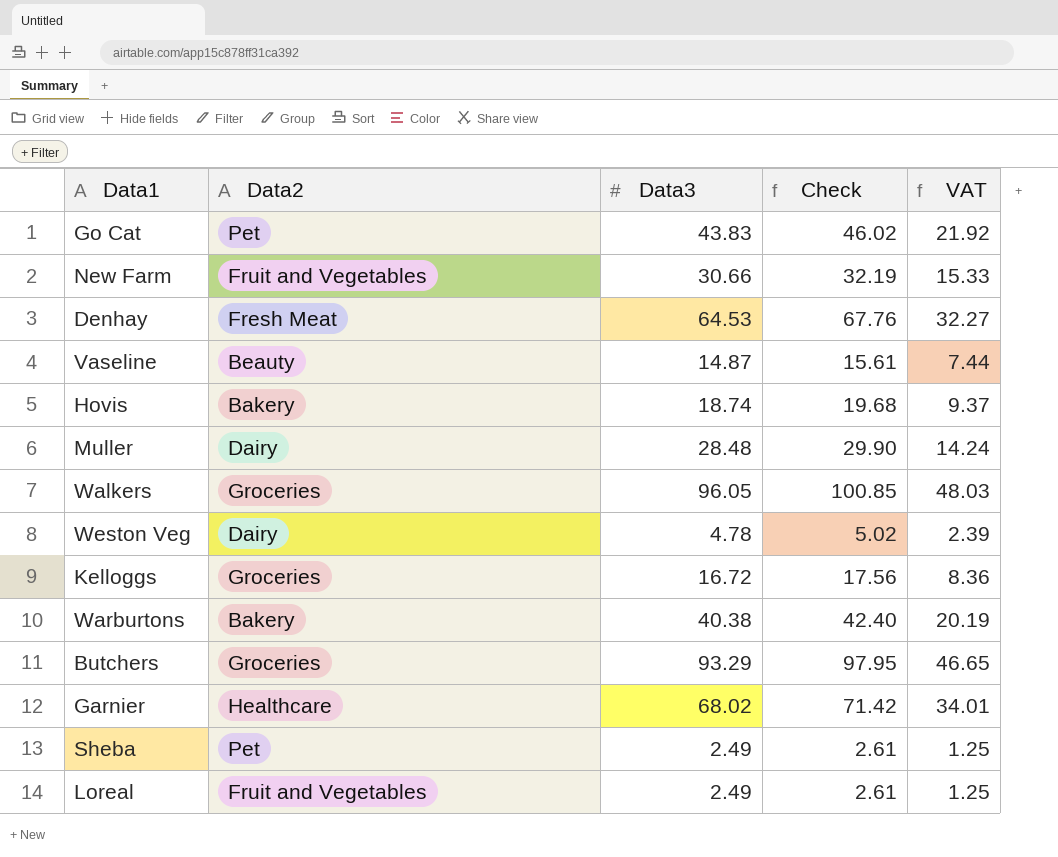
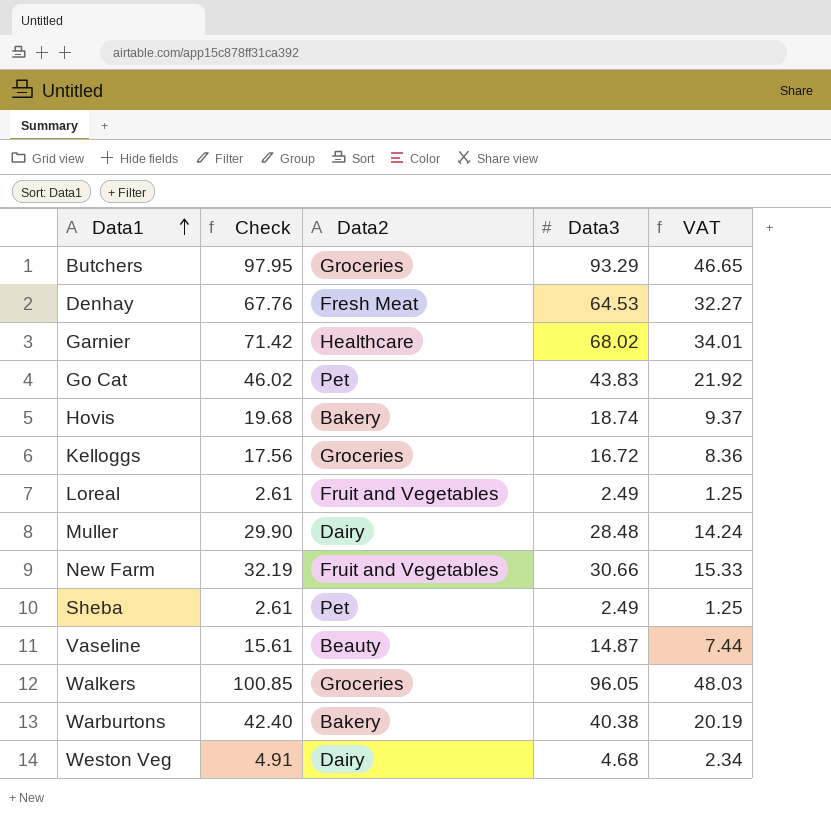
row order: none -> Data1 ascending
column Check | position: 4 -> 2
Weston Veg | Check: 5.02 -> 4.91
Weston Veg | Data3: 4.78 -> 4.68
Weston Veg | VAT: 2.39 -> 2.34

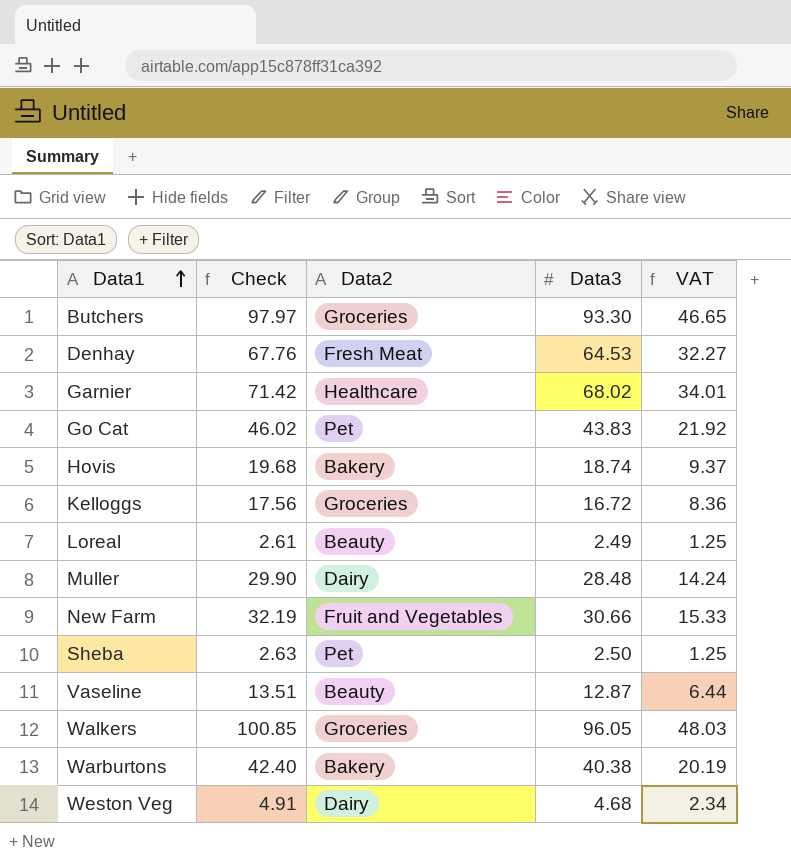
Butchers | Check: 97.95 -> 97.97
Butchers | Data3: 93.29 -> 93.30
Loreal | Data2: Fruit and Vegetables -> Beauty
Sheba | Check: 2.61 -> 2.63
Sheba | Data3: 2.49 -> 2.50
Vaseline | Check: 15.61 -> 13.51
Vaseline | Data3: 14.87 -> 12.87
Vaseline | VAT: 7.44 -> 6.44

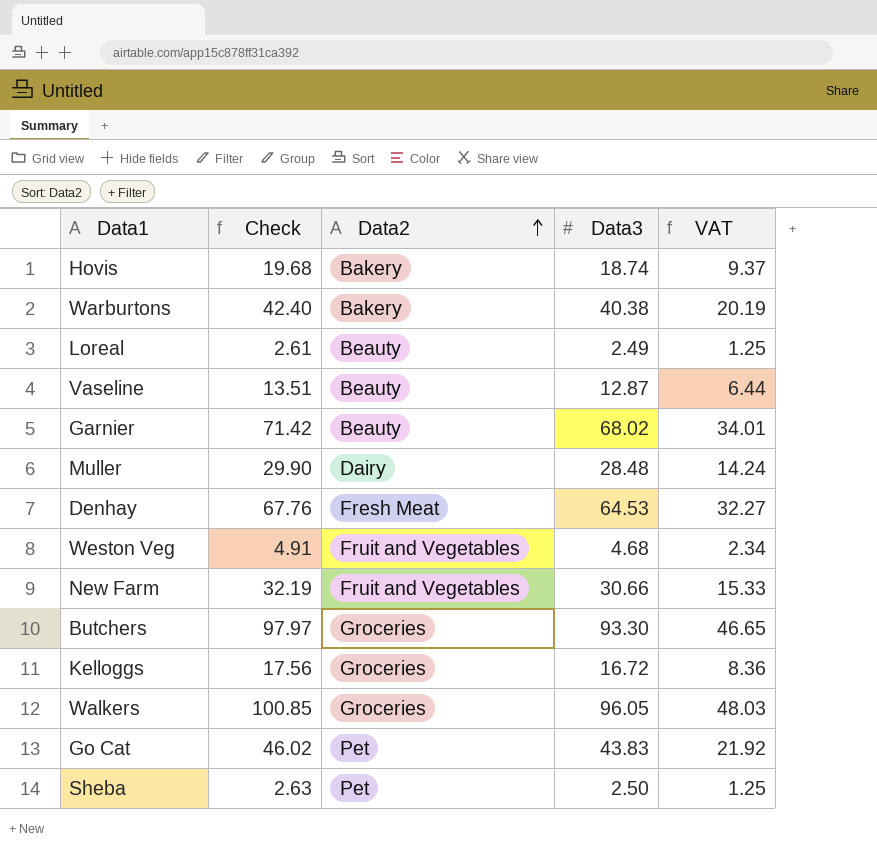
row order: Data1 ascending -> Data2 ascending
Garnier | Data2: Healthcare -> Beauty
Weston Veg | Data2: Dairy -> Fruit and Vegetables

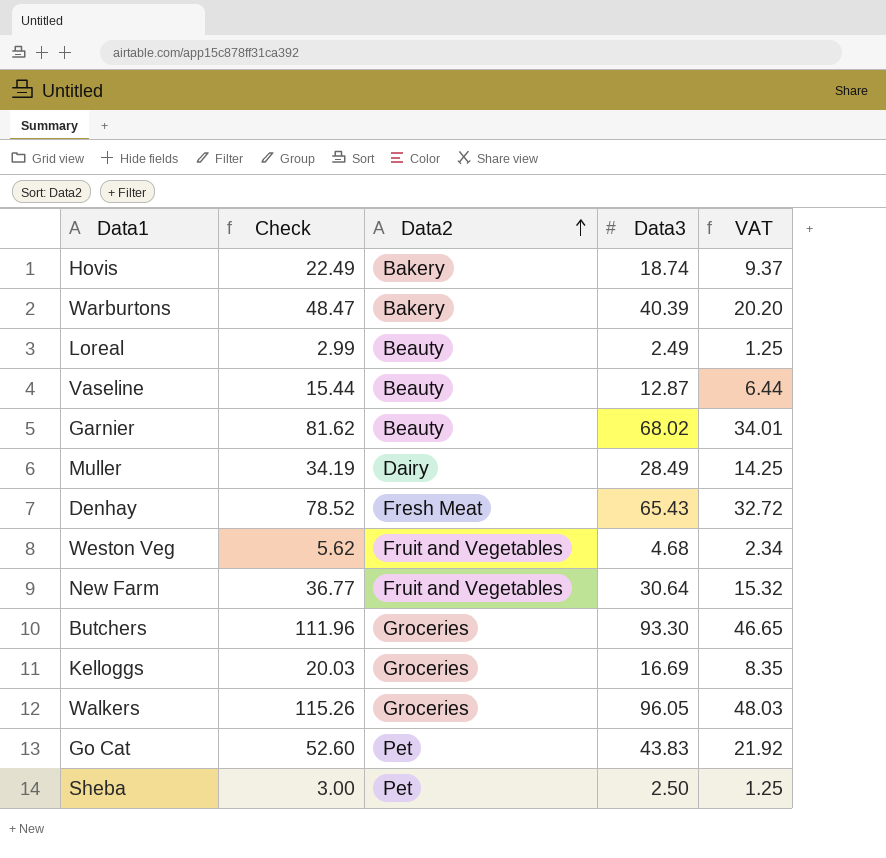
column Check | formula: [Data3] * 1.05 -> [Data3] * 1.2
Warburtons | Data3: 40.38 -> 40.39
Warburtons | VAT: 20.19 -> 20.20
Muller | Data3: 28.48 -> 28.49
Muller | VAT: 14.24 -> 14.25
Denhay | Data3: 64.53 -> 65.43
Denhay | VAT: 32.27 -> 32.72
New Farm | Data3: 30.66 -> 30.64
New Farm | VAT: 15.33 -> 15.32
Kelloggs | Data3: 16.72 -> 16.69
Kelloggs | VAT: 8.36 -> 8.35

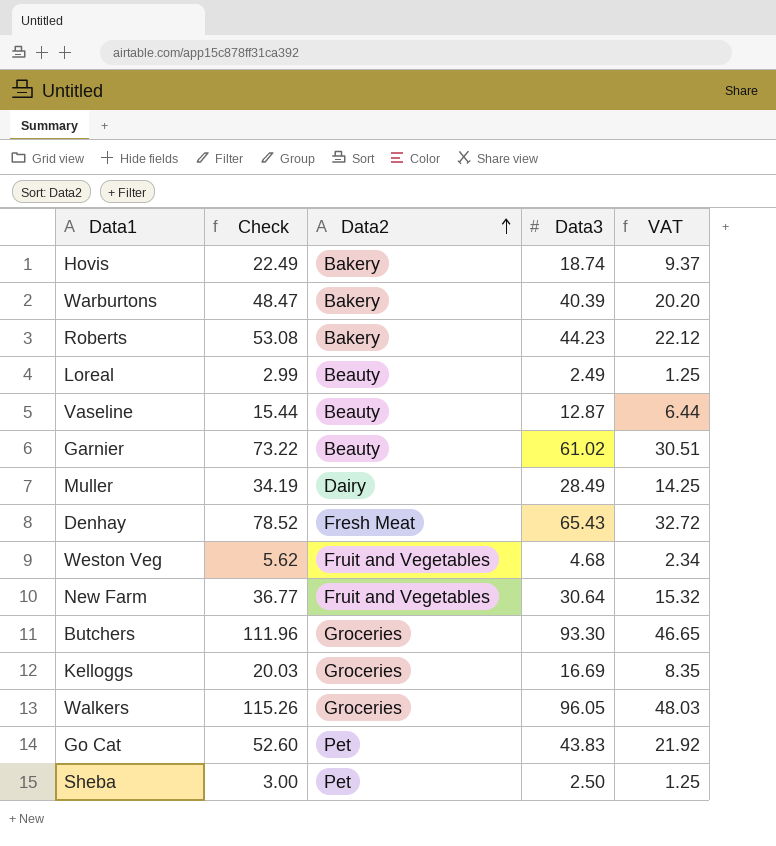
row Roberts: none -> 53.08 | Bakery | 44.23 | 22.12
Garnier | Check: 81.62 -> 73.22
Garnier | Data3: 68.02 -> 61.02
Garnier | VAT: 34.01 -> 30.51

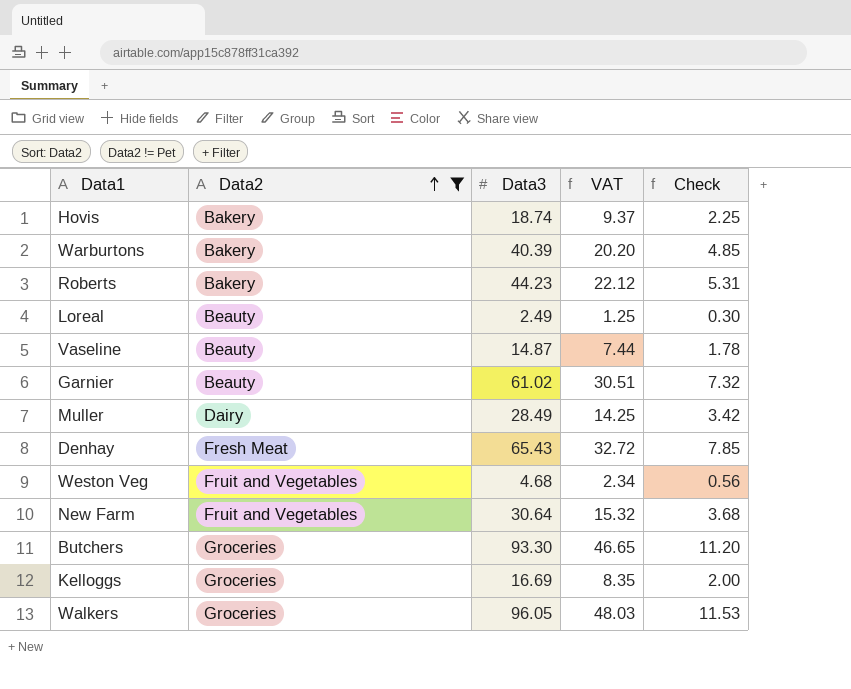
filter: none -> Data2 != Pet
column Check | formula: [Data3] * 1.2 -> [Data3] * 0.12
column Check | position: 2 -> 5
Vaseline | Data3: 12.87 -> 14.87
Vaseline | VAT: 6.44 -> 7.44

